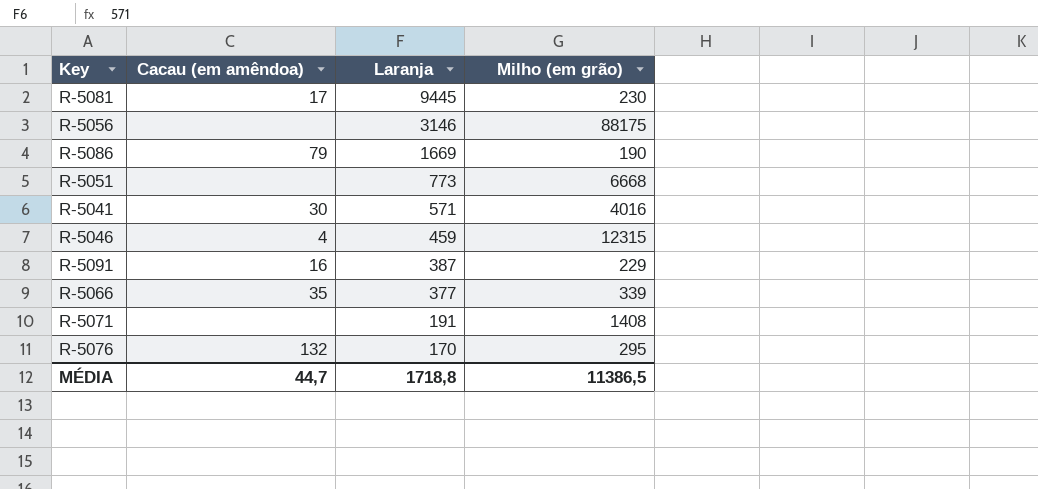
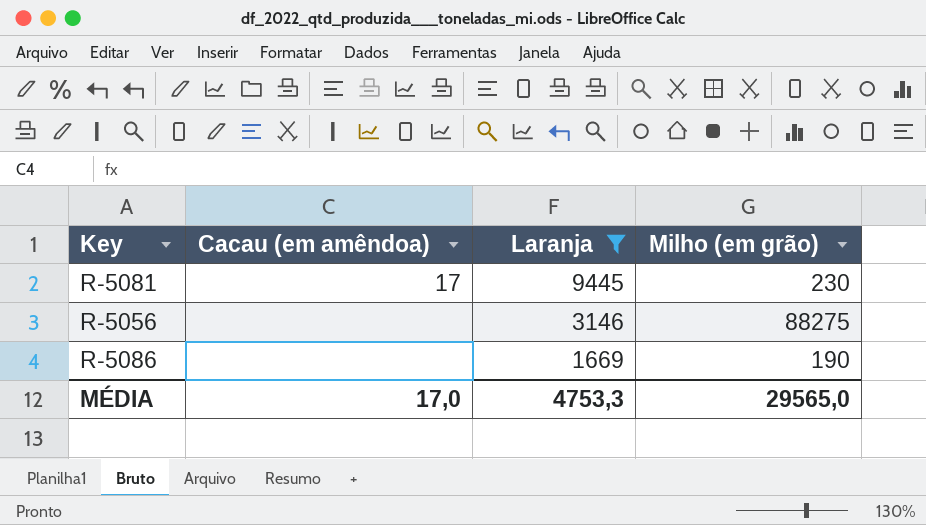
filter: none -> Laranja >= 1669
R-5056 | Milho (em grão): 88175 -> 88275
R-5086 | Cacau (em amêndoa): 79 -> none
MÉDIA | Cacau (em amêndoa): 44,7 -> 17,0
MÉDIA | Laranja: 1718,8 -> 4753,3
MÉDIA | Milho (em grão): 11386,5 -> 29565,0

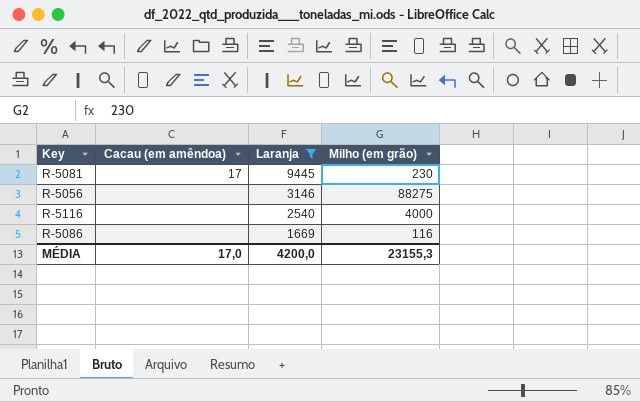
row R-5116: none -> none | 2540 | 4000
R-5086 | Milho (em grão): 190 -> 116
MÉDIA | Laranja: 4753,3 -> 4200,0
MÉDIA | Milho (em grão): 29565,0 -> 23155,3

